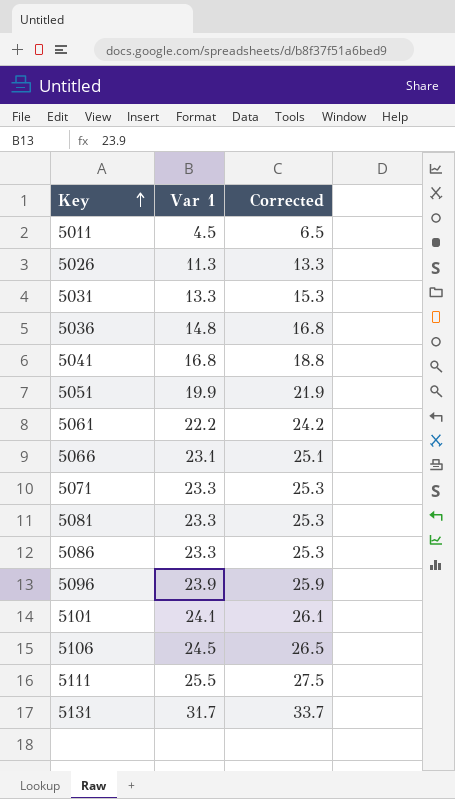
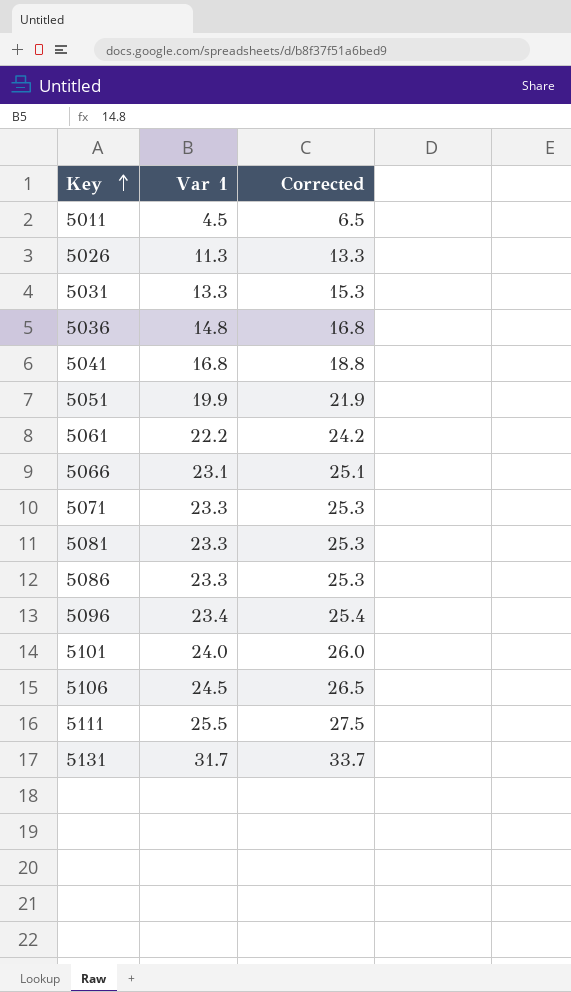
5096 | Var 1: 23.9 -> 23.4
5096 | Corrected: 25.9 -> 25.4
5101 | Var 1: 24.1 -> 24.0
5101 | Corrected: 26.1 -> 26.0

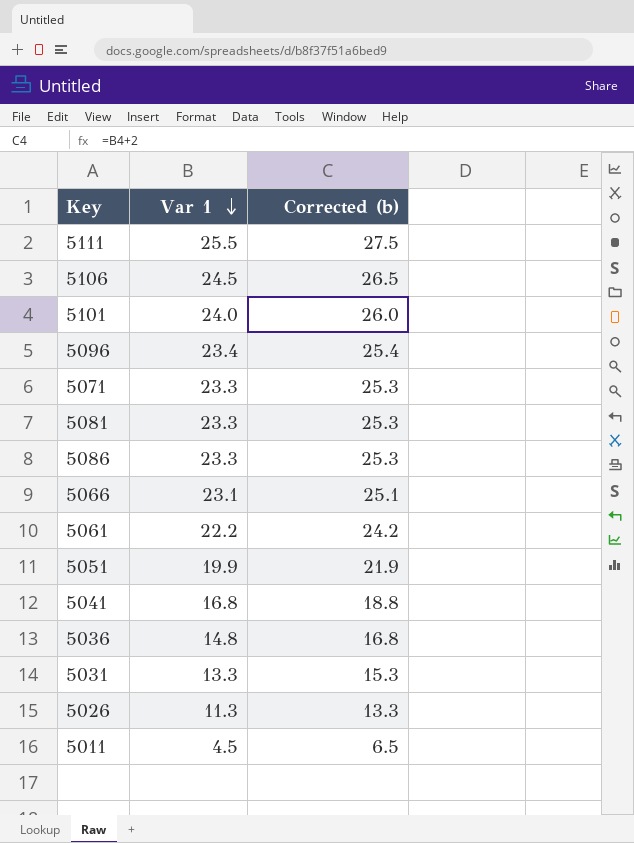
row order: Key ascending -> Var 1 descending
column name: Corrected -> Corrected (b)
row 5131: 31.7 | 33.7 -> none

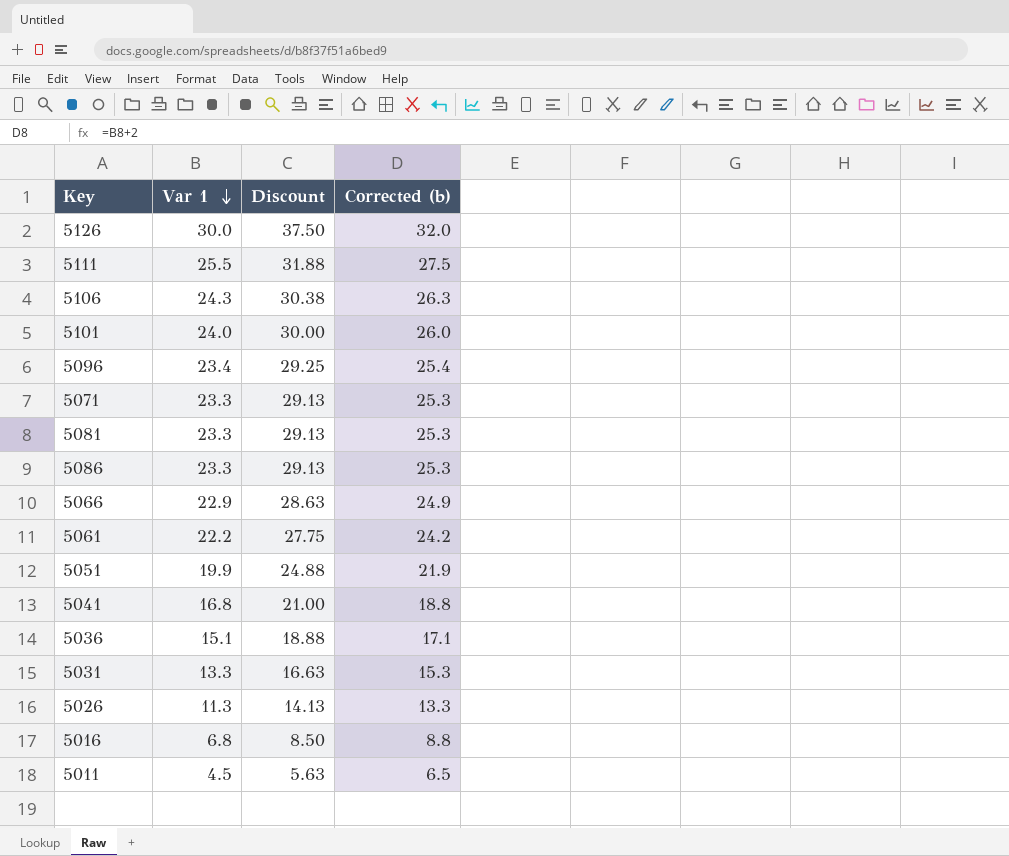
column Discount | formula: none -> [Var 1] * 1.25
row 5126: none -> 30.0 | 37.50 | 32.0
5106 | Var 1: 24.5 -> 24.3
5106 | Corrected (b): 26.5 -> 26.3
5066 | Var 1: 23.1 -> 22.9
5066 | Corrected (b): 25.1 -> 24.9
5036 | Var 1: 14.8 -> 15.1
5036 | Corrected (b): 16.8 -> 17.1
row 5016: none -> 6.8 | 8.50 | 8.8

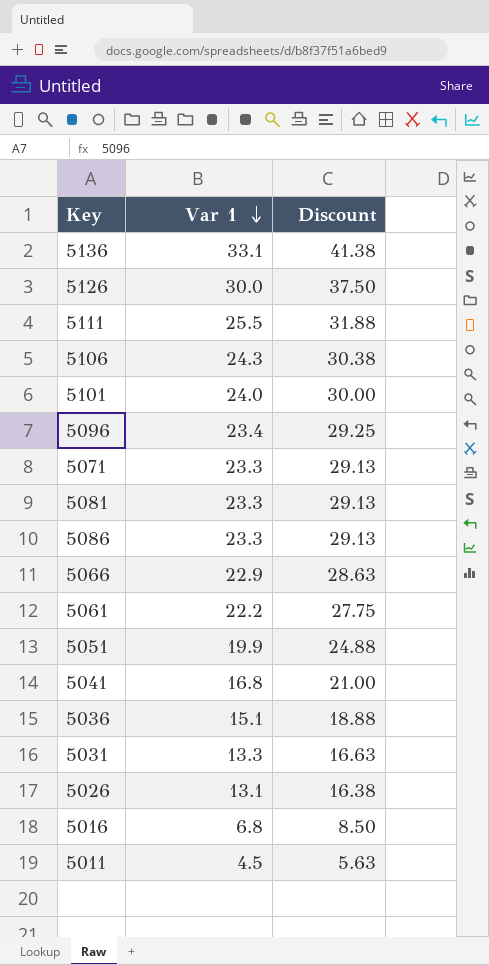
column Corrected (b) | formula: [Var 1] + 2 -> none
row 5136: none -> 33.1 | 41.38
5026 | Var 1: 11.3 -> 13.1
5026 | Discount: 14.13 -> 16.38

